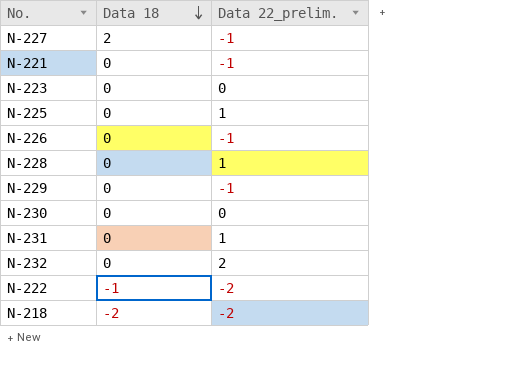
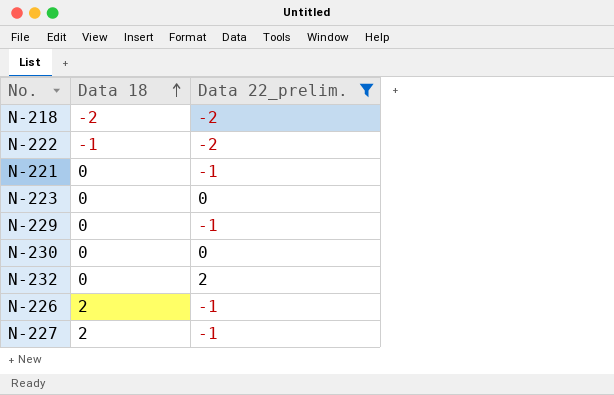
filter: none -> Data 22_prelim. != 1
row order: Data 18 descending -> Data 18 ascending
N-226 | Data 18: 0 -> 2

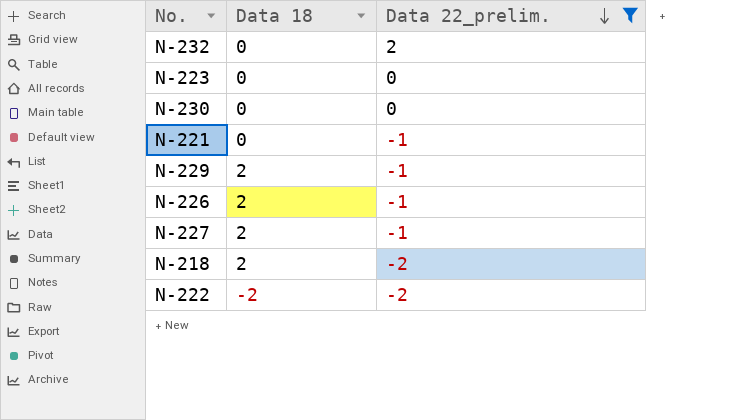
row order: Data 18 ascending -> Data 22_prelim. descending
N-229 | Data 18: 0 -> 2
N-218 | Data 18: -2 -> 2
N-222 | Data 18: -1 -> -2

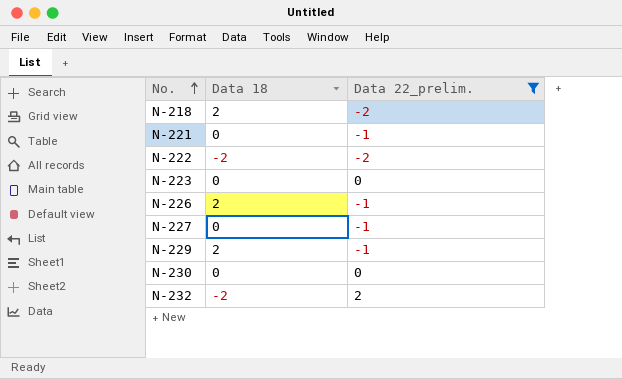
row order: Data 22_prelim. descending -> No. ascending
N-227 | Data 18: 2 -> 0
N-232 | Data 18: 0 -> -2

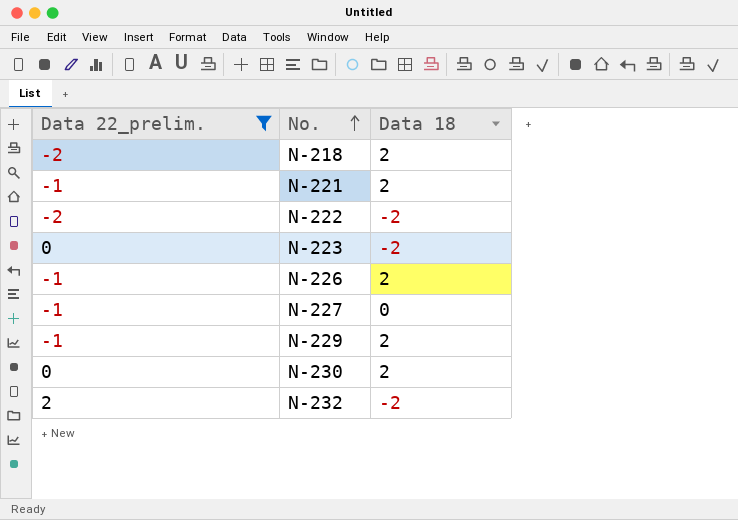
column Data 22_prelim. | position: 3 -> 1
N-221 | Data 18: 0 -> 2
N-223 | Data 18: 0 -> -2
N-230 | Data 18: 0 -> 2

